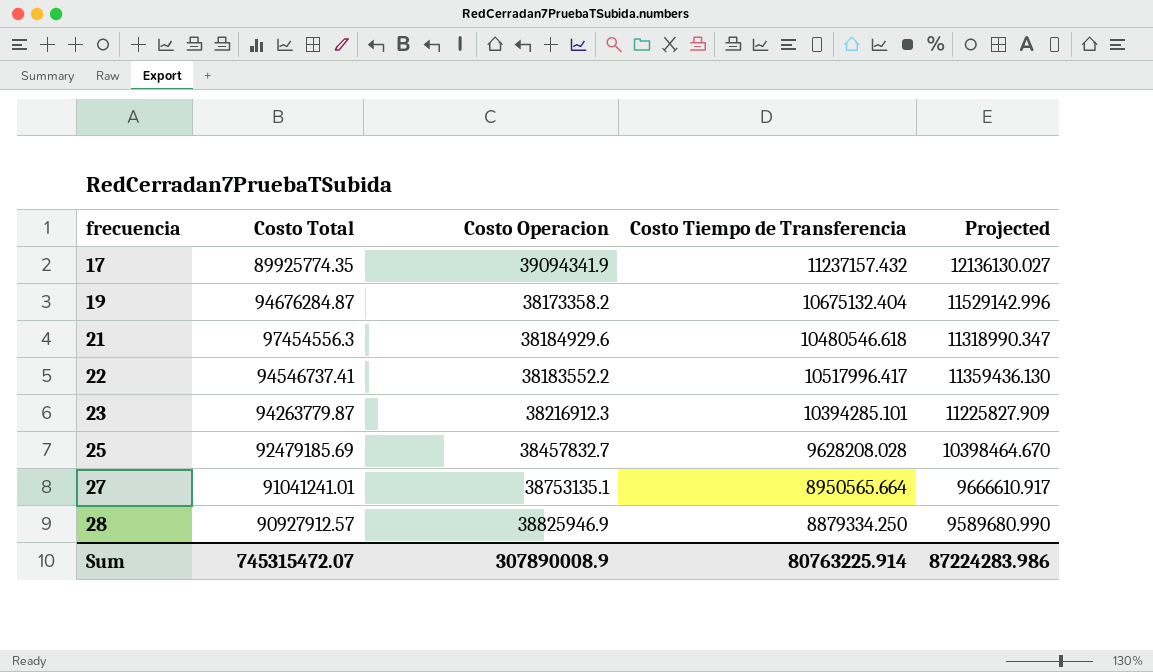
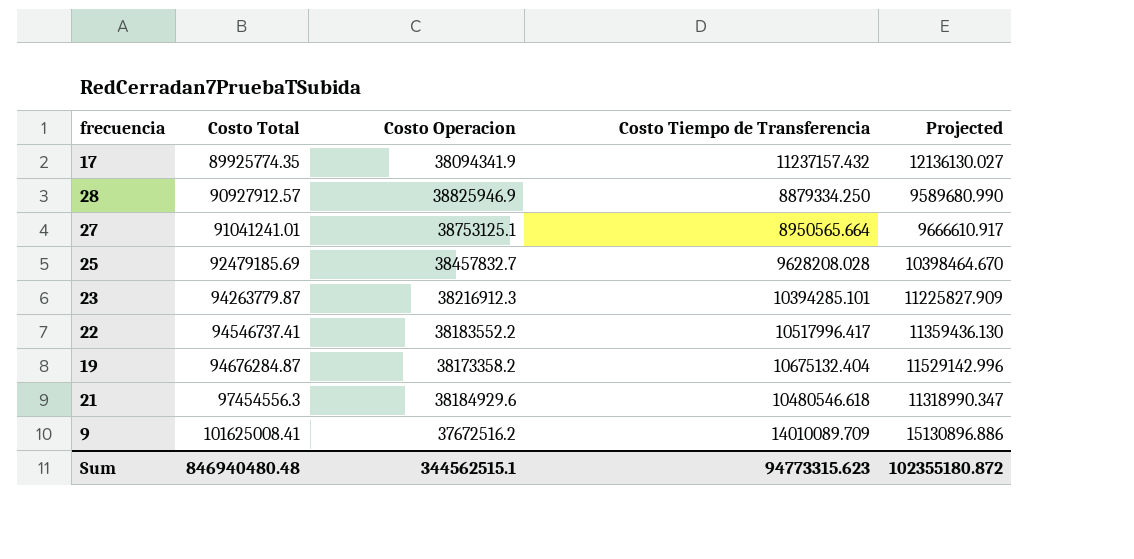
row order: frecuencia ascending -> Costo Total ascending
17 | Costo Operacion: 39094341.9 -> 38094341.9
27 | Costo Operacion: 38753135.1 -> 38753125.1
row 9: none -> 101625008.41 | 37672516.2 | 14010089.709 | 15130896.886
Sum | Costo Total: 745315472.07 -> 846940480.48
Sum | Costo Operacion: 307890008.9 -> 344562515.1
Sum | Costo Tiempo de Transferencia: 80763225.914 -> 94773315.623
Sum | Projected: 87224283.986 -> 102355180.872

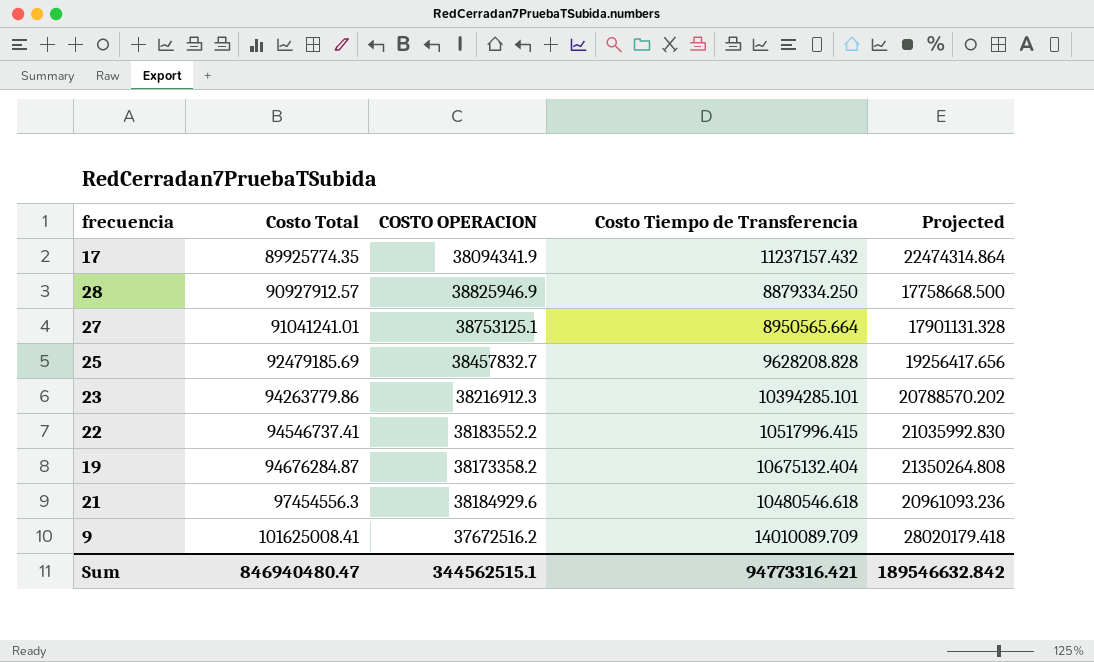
column name: Costo Operacion -> COSTO OPERACION
column Projected | formula: [Costo Tiempo de Transferencia] * 1.08 -> [Costo Tiempo de Transferencia] * 2
25 | Costo Tiempo de Transferencia: 9628208.028 -> 9628208.828
23 | Costo Total: 94263779.87 -> 94263779.86
22 | Costo Tiempo de Transferencia: 10517996.417 -> 10517996.415
Sum | Costo Total: 846940480.48 -> 846940480.47
Sum | Costo Tiempo de Transferencia: 94773315.623 -> 94773316.421
Sum | Projected: 102355180.872 -> 189546632.842

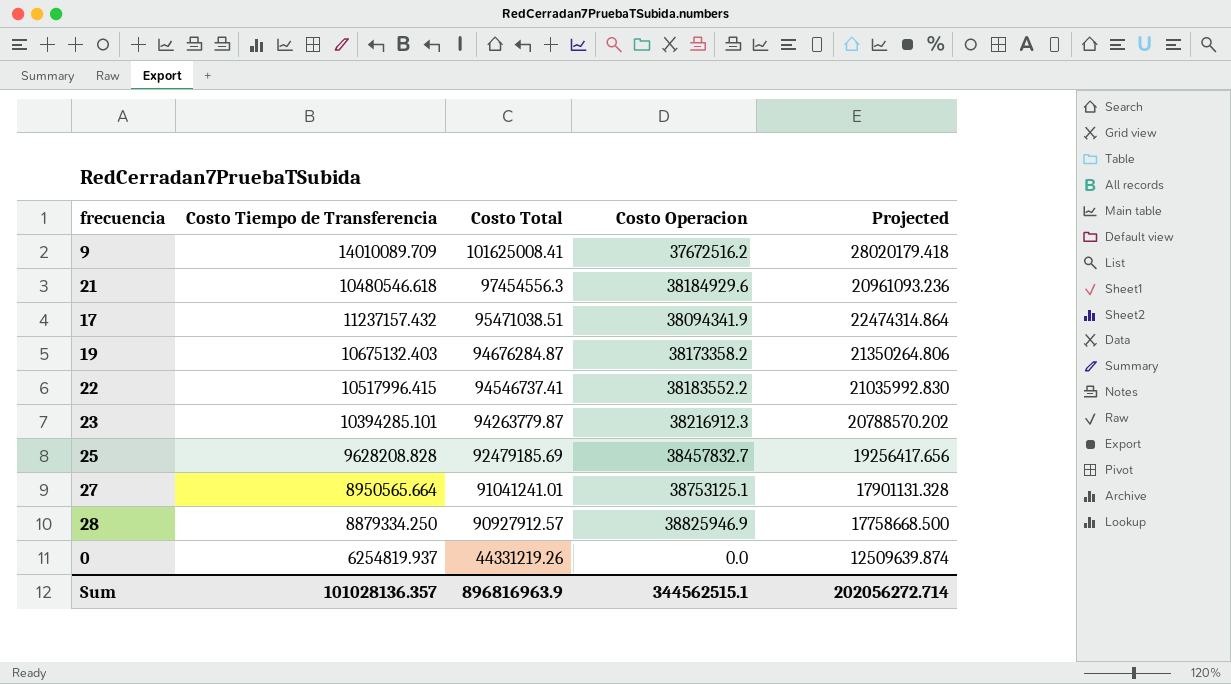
row order: Costo Total ascending -> Costo Total descending
column Costo Tiempo de Transferencia | position: 4 -> 2
column name: COSTO OPERACION -> Costo Operacion
17 | Costo Total: 89925774.35 -> 95471038.51
19 | Costo Tiempo de Transferencia: 10675132.404 -> 10675132.403
19 | Projected: 21350264.808 -> 21350264.806
23 | Costo Total: 94263779.86 -> 94263779.87
row 0: none -> 6254819.937 | 44331219.26 | 0.0 | 12509639.874
Sum | Costo Tiempo de Transferencia: 94773316.421 -> 101028136.357
Sum | Costo Total: 846940480.47 -> 896816963.9
Sum | Projected: 189546632.842 -> 202056272.714

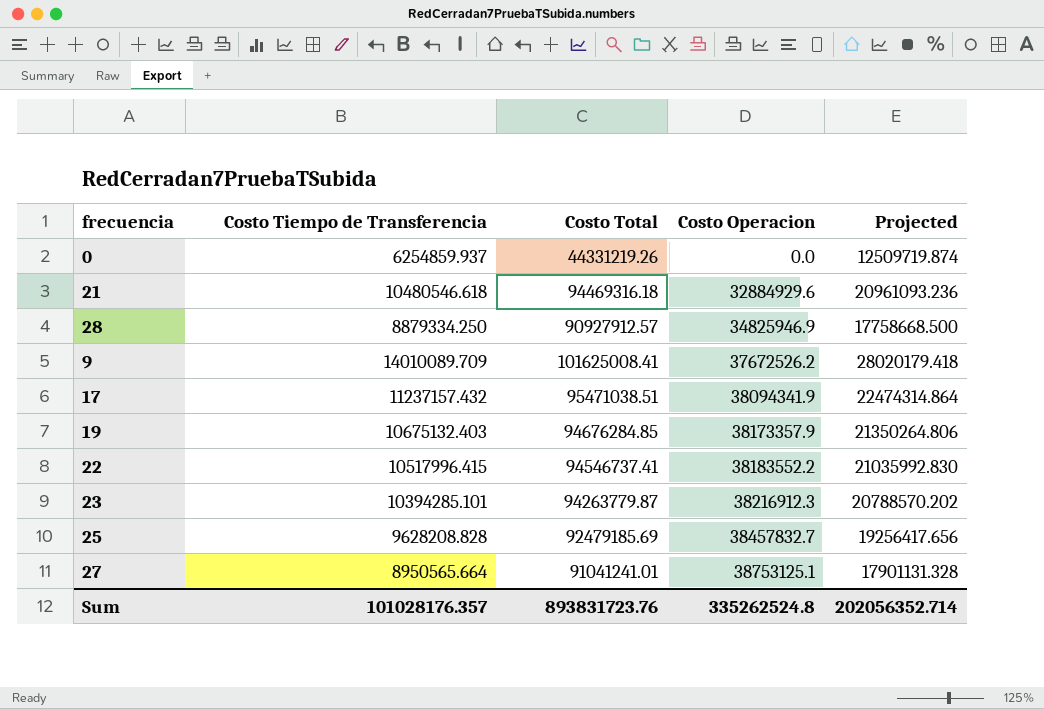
row order: Costo Total descending -> Costo Operacion ascending
0 | Costo Tiempo de Transferencia: 6254819.937 -> 6254859.937
0 | Projected: 12509639.874 -> 12509719.874
21 | Costo Total: 97454556.3 -> 94469316.18
21 | Costo Operacion: 38184929.6 -> 32884929.6
28 | Costo Operacion: 38825946.9 -> 34825946.9
9 | Costo Operacion: 37672516.2 -> 37672526.2
19 | Costo Total: 94676284.87 -> 94676284.85
19 | Costo Operacion: 38173358.2 -> 38173357.9
Sum | Costo Tiempo de Transferencia: 101028136.357 -> 101028176.357
Sum | Costo Total: 896816963.9 -> 893831723.76
Sum | Costo Operacion: 344562515.1 -> 335262524.8
Sum | Projected: 202056272.714 -> 202056352.714

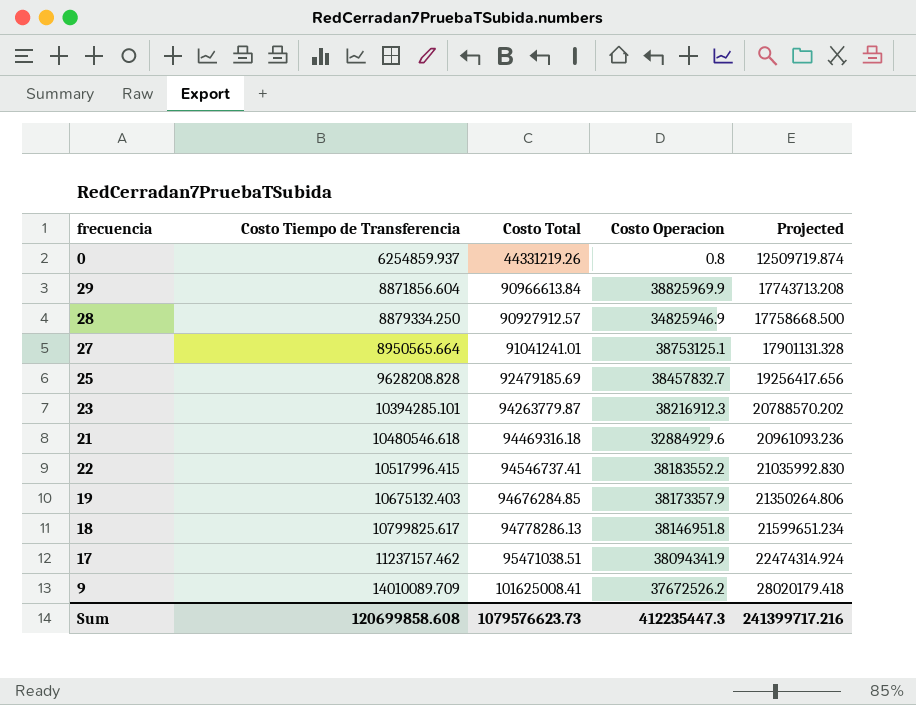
row order: Costo Operacion ascending -> Costo Tiempo de Transferencia ascending
0 | Costo Operacion: 0.0 -> 0.8
row 29: none -> 8871856.604 | 90966613.84 | 38825969.9 | 17743713.208
row 18: none -> 10799825.617 | 94778286.13 | 38146951.8 | 21599651.234
17 | Costo Tiempo de Transferencia: 11237157.432 -> 11237157.462
17 | Projected: 22474314.864 -> 22474314.924
Sum | Costo Tiempo de Transferencia: 101028176.357 -> 120699858.608
Sum | Costo Total: 893831723.76 -> 1079576623.73
Sum | Costo Operacion: 335262524.8 -> 412235447.3
Sum | Projected: 202056352.714 -> 241399717.216

